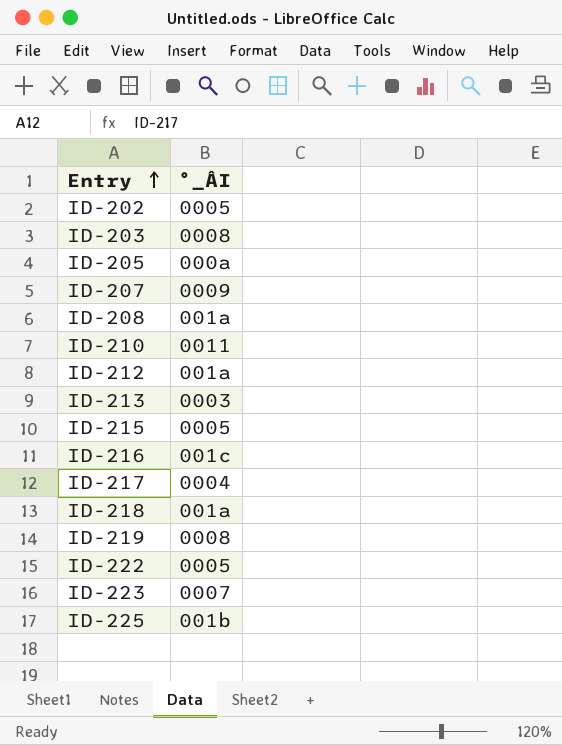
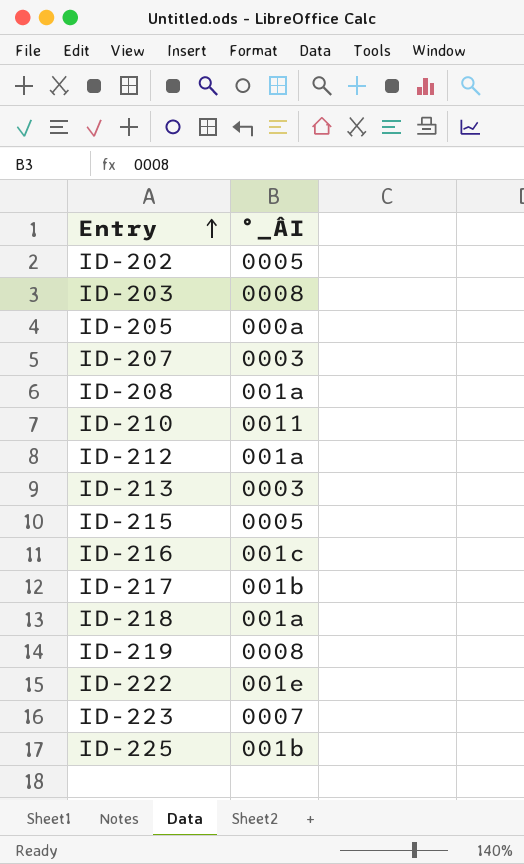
ID-207 | °_ÂI: 0009 -> 0003
ID-217 | °_ÂI: 0004 -> 001b
ID-222 | °_ÂI: 0005 -> 001e

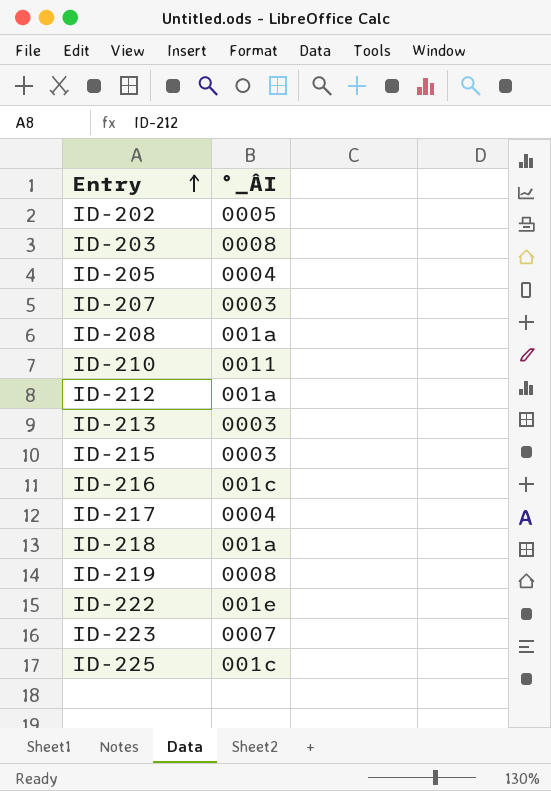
ID-205 | °_ÂI: 000a -> 0004
ID-215 | °_ÂI: 0005 -> 0003
ID-217 | °_ÂI: 001b -> 0004
ID-225 | °_ÂI: 001b -> 001c

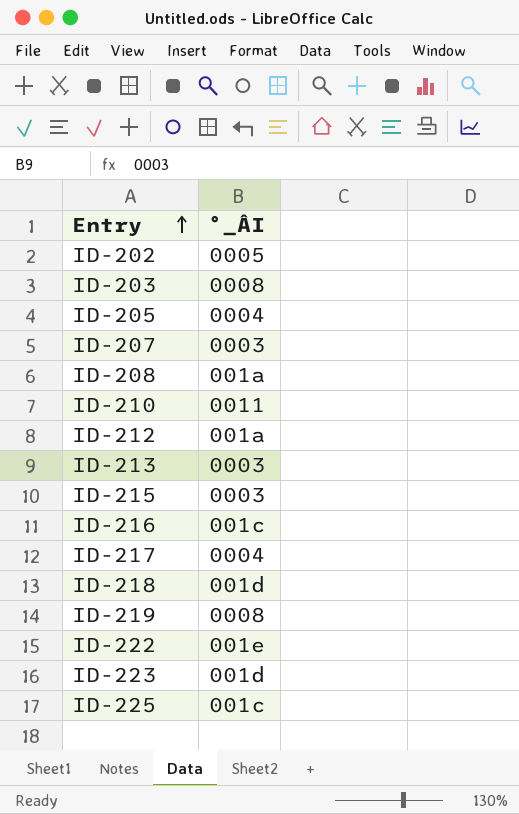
ID-218 | °_ÂI: 001a -> 001d
ID-223 | °_ÂI: 0007 -> 001d

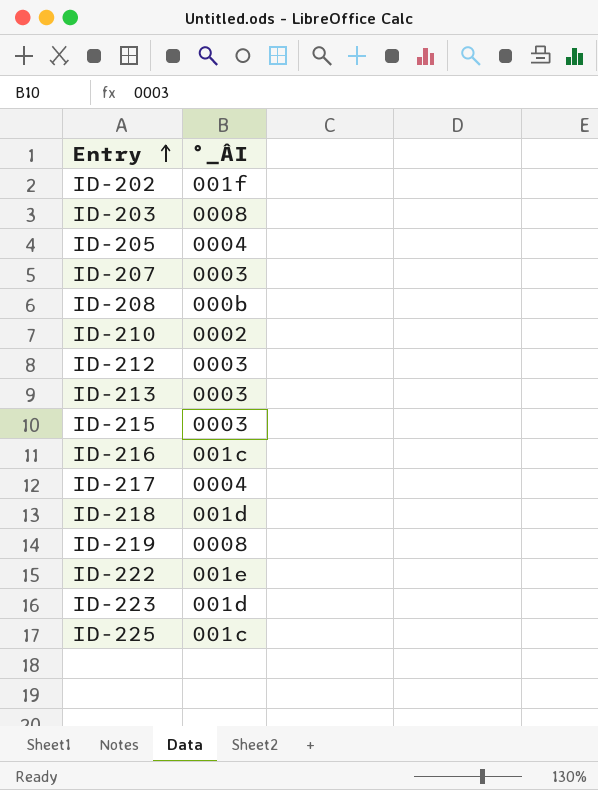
ID-202 | °_ÂI: 0005 -> 001f
ID-208 | °_ÂI: 001a -> 000b
ID-210 | °_ÂI: 0011 -> 0002
ID-212 | °_ÂI: 001a -> 0003

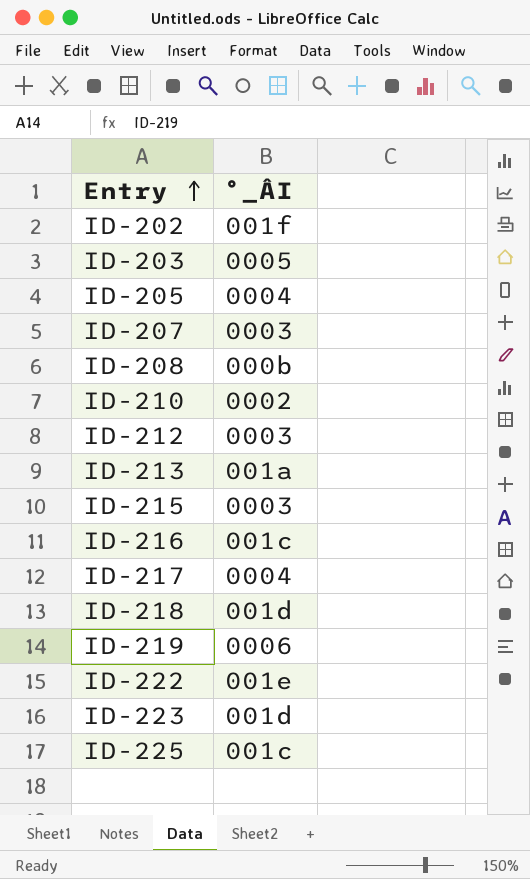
ID-203 | °_ÂI: 0008 -> 0005
ID-213 | °_ÂI: 0003 -> 001a
ID-219 | °_ÂI: 0008 -> 0006

